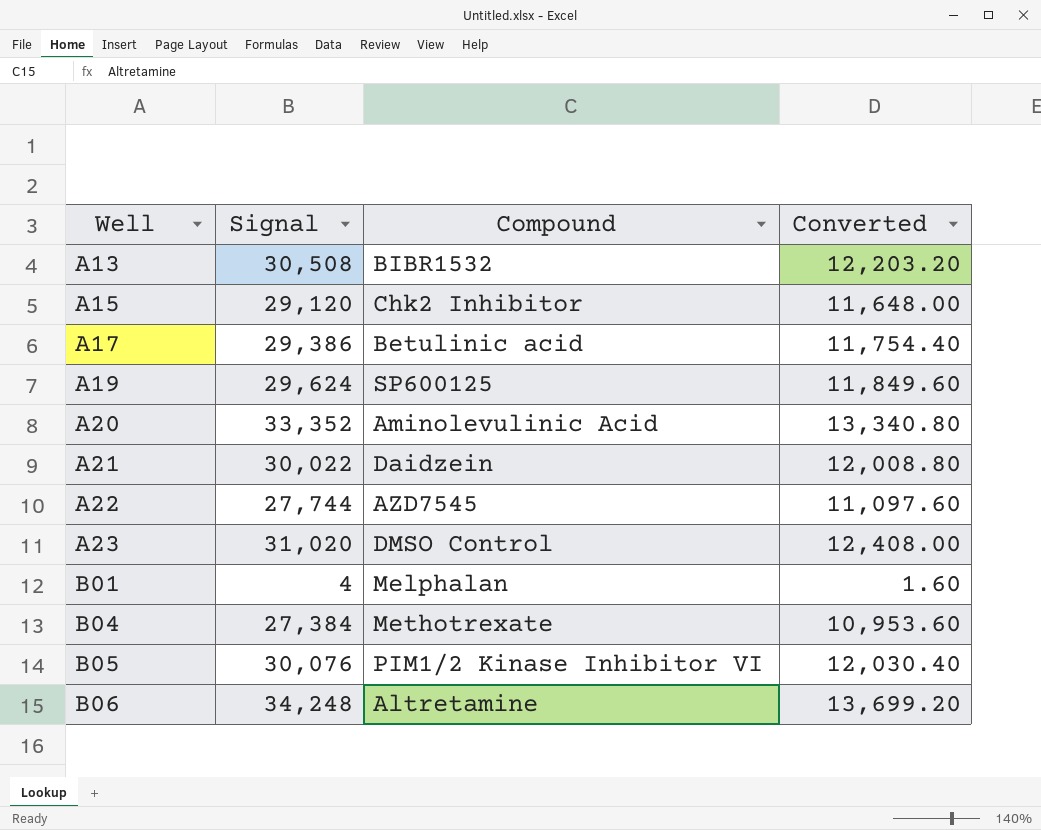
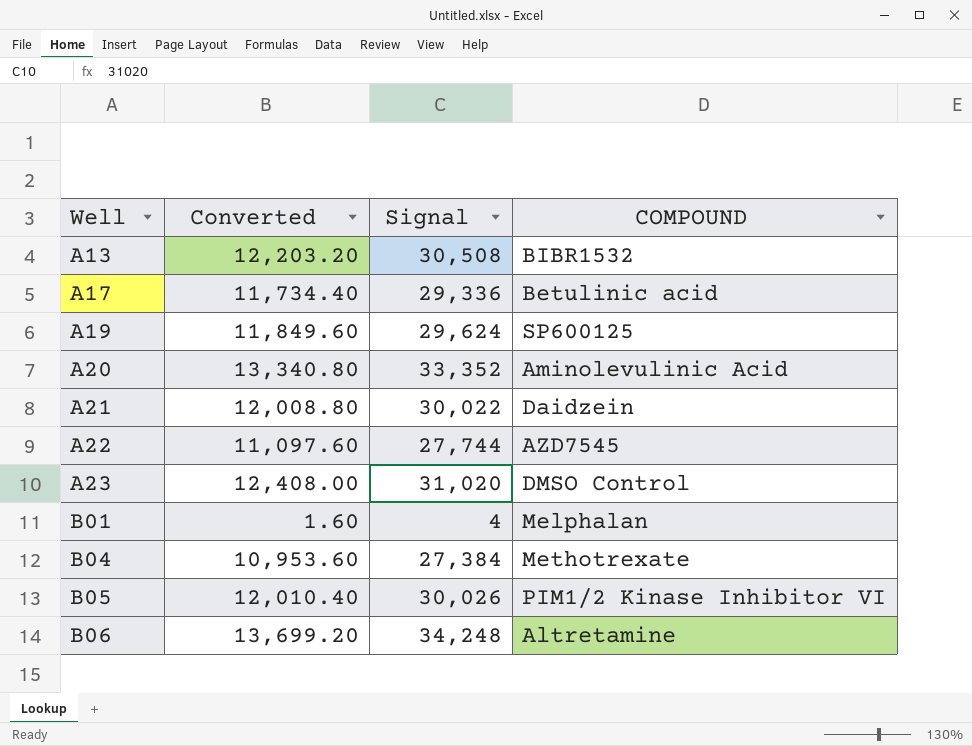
column Converted | position: 4 -> 2
column name: Compound -> COMPOUND
row A15: 29,120 | Chk2 Inhibitor | 11,648.00 -> none
A17 | Converted: 11,754.40 -> 11,734.40
A17 | Signal: 29,386 -> 29,336
B05 | Converted: 12,030.40 -> 12,010.40
B05 | Signal: 30,076 -> 30,026

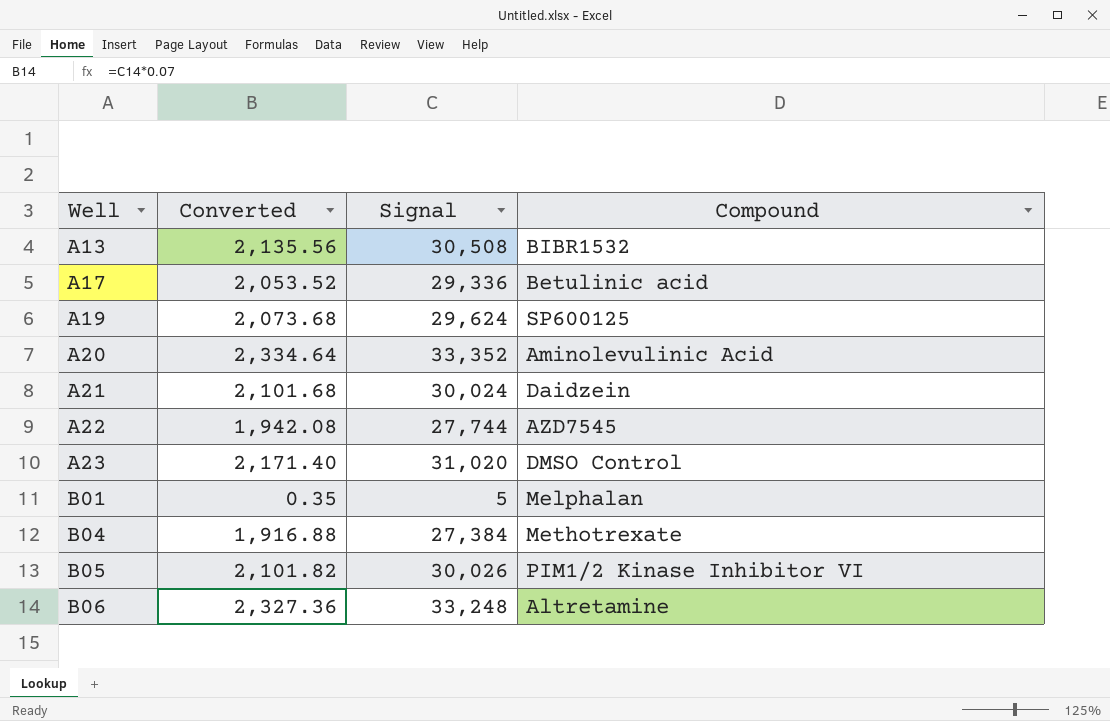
column Converted | formula: [Signal] * 0.4 -> [Signal] * 0.07
column name: COMPOUND -> Compound
A21 | Signal: 30,022 -> 30,024
B01 | Signal: 4 -> 5
B06 | Signal: 34,248 -> 33,248

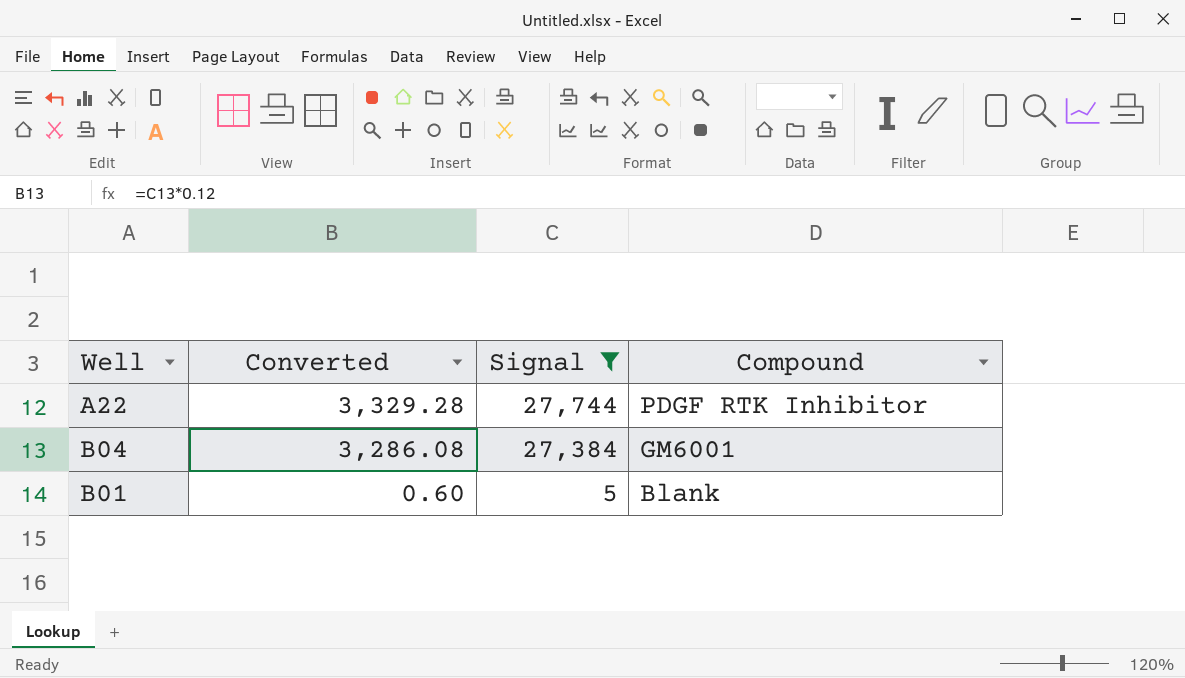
filter: none -> Signal <= 27,744
row order: Well ascending -> Converted descending
column Converted | formula: [Signal] * 0.07 -> [Signal] * 0.12
A22 | Compound: AZD7545 -> PDGF RTK Inhibitor
B04 | Compound: Methotrexate -> GM6001
B01 | Compound: Melphalan -> Blank

